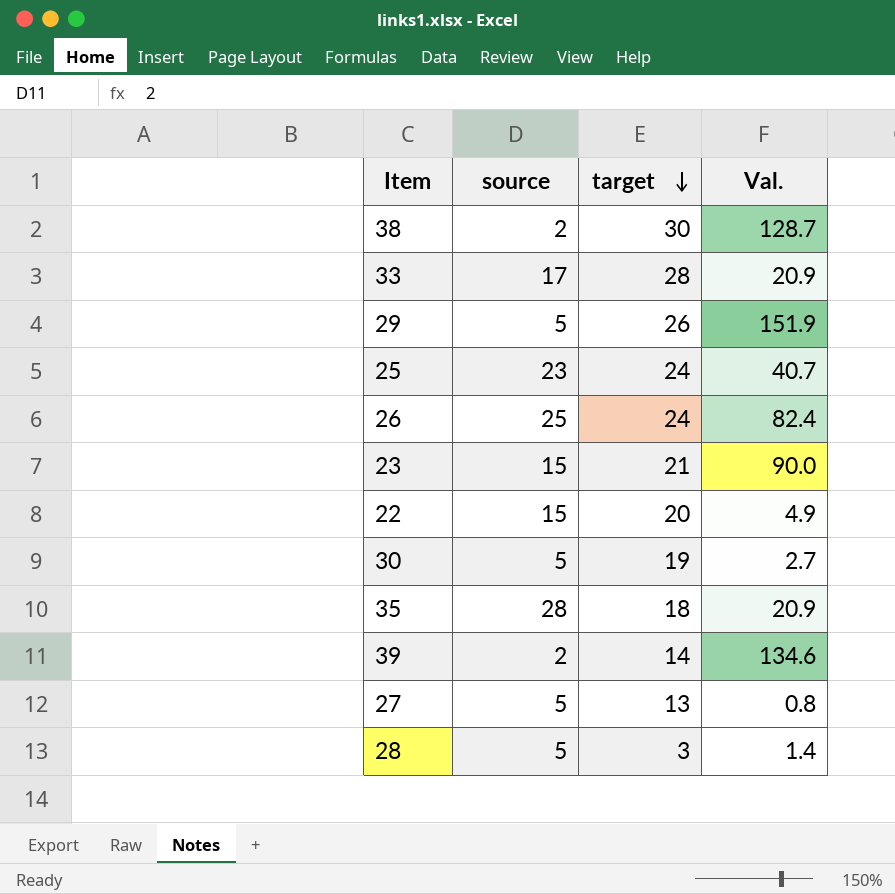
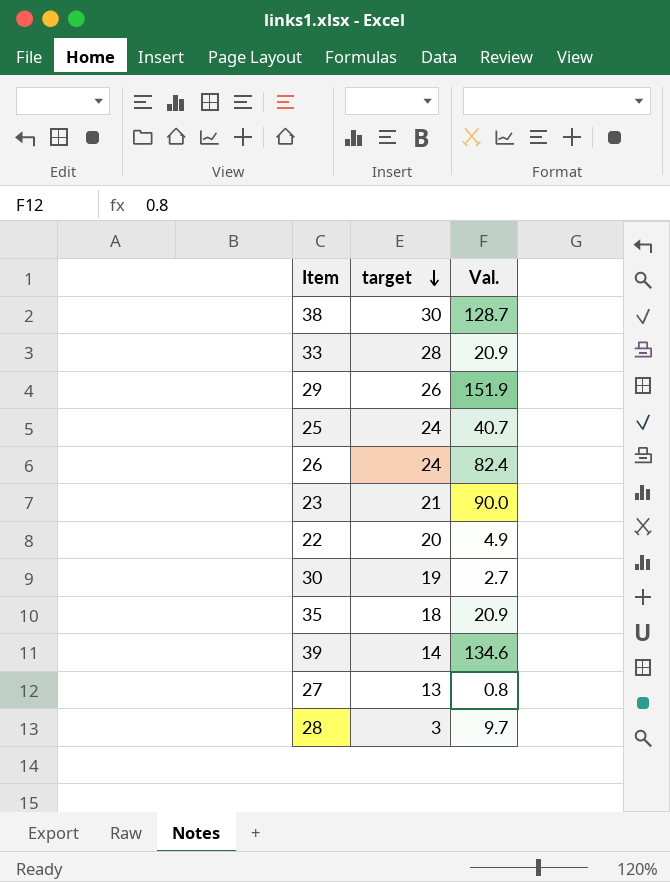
column source | position: 2 -> none
28 | Val.: 1.4 -> 9.7

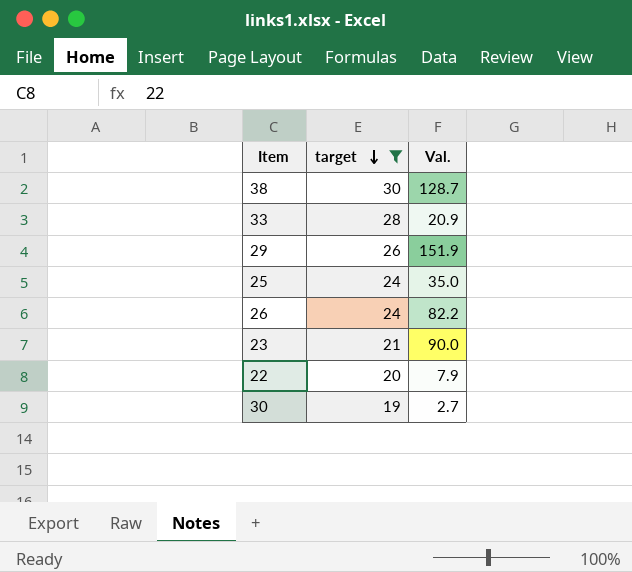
filter: none -> target >= 19
25 | Val.: 40.7 -> 35.0
26 | Val.: 82.4 -> 82.2
22 | Val.: 4.9 -> 7.9

